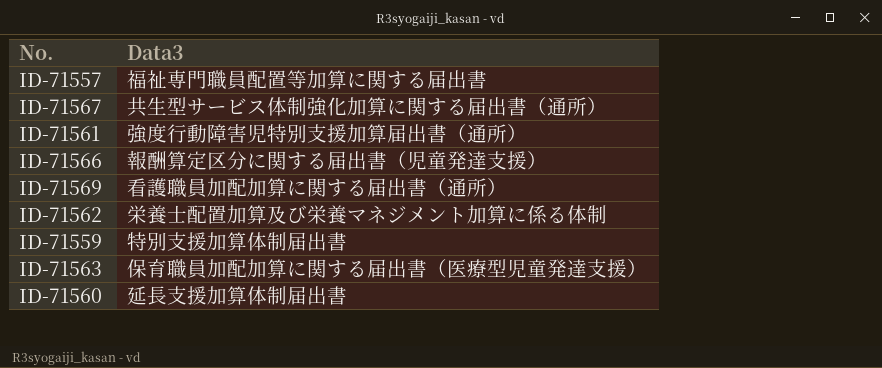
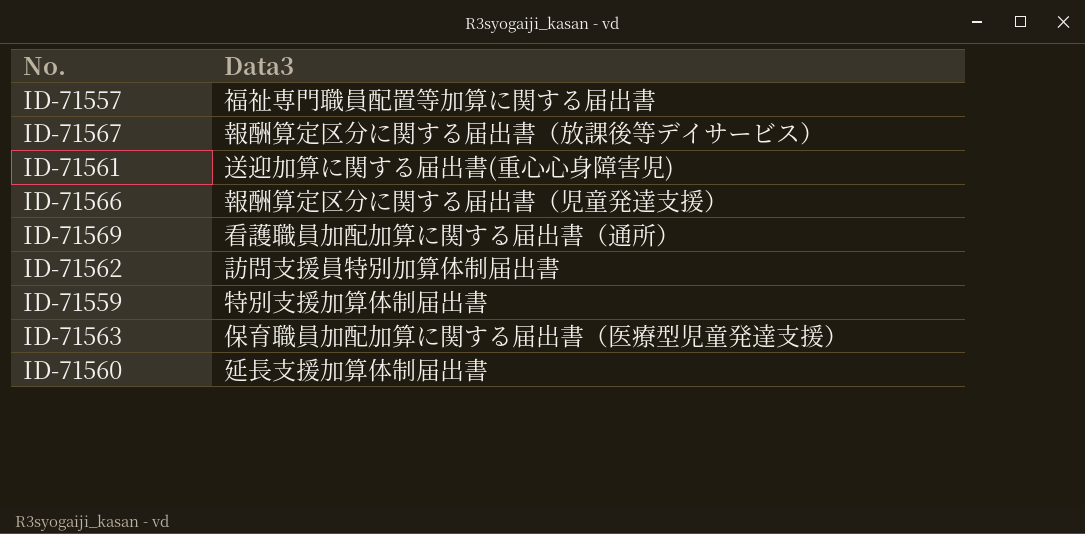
ID-71567 | Data3: 共生型サービス体制強化加算に関する届出書（通所） -> 報酬算定区分に関する届出書（放課後等デイサービス）
ID-71561 | Data3: 強度行動障害児特別支援加算届出書（通所） -> 送迎加算に関する届出書(重心心身障害児)
ID-71562 | Data3: 栄養士配置加算及び栄養マネジメント加算に係る体制 -> 訪問支援員特別加算体制届出書

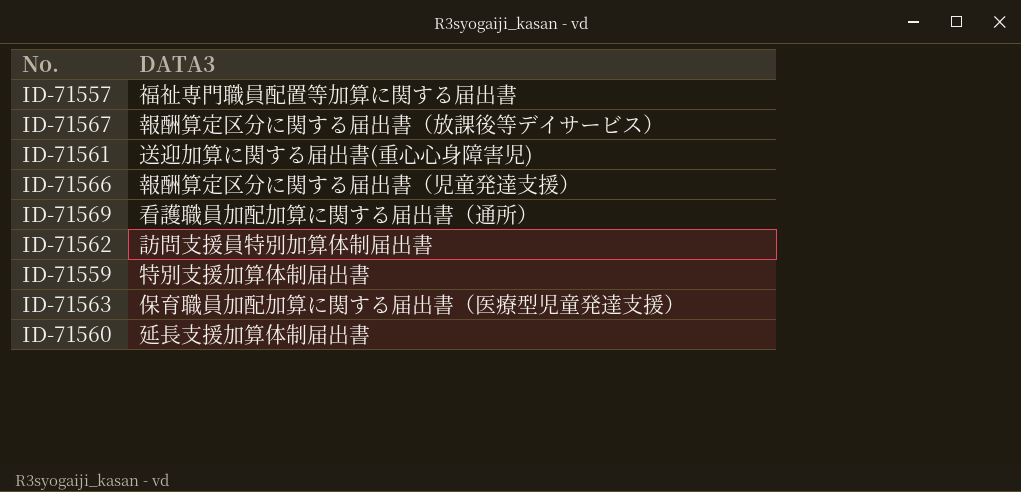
column name: Data3 -> DATA3

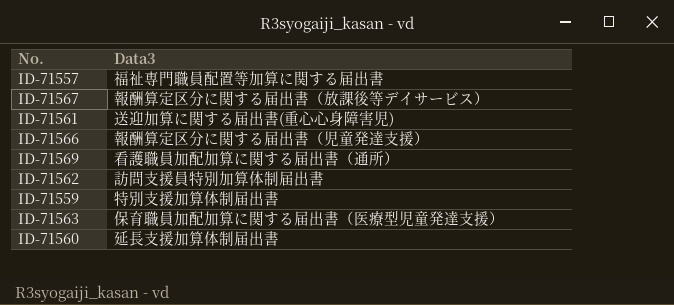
column name: DATA3 -> Data3

